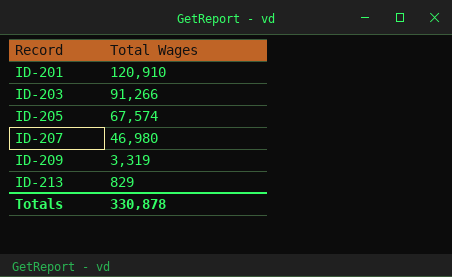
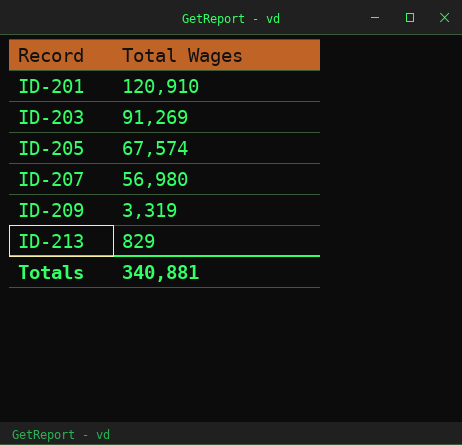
ID-203 | Total Wages: 91,266 -> 91,269
ID-207 | Total Wages: 46,980 -> 56,980
Totals | Total Wages: 330,878 -> 340,881

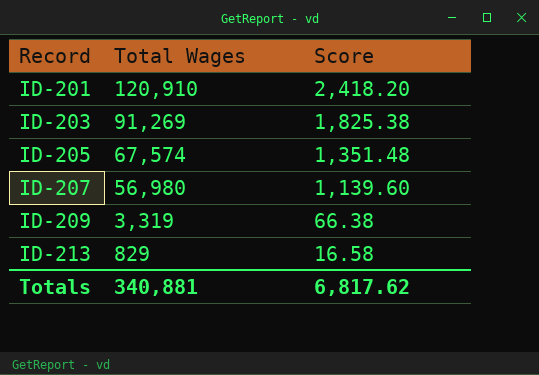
column Score | formula: none -> [Total Wages] * 0.02

